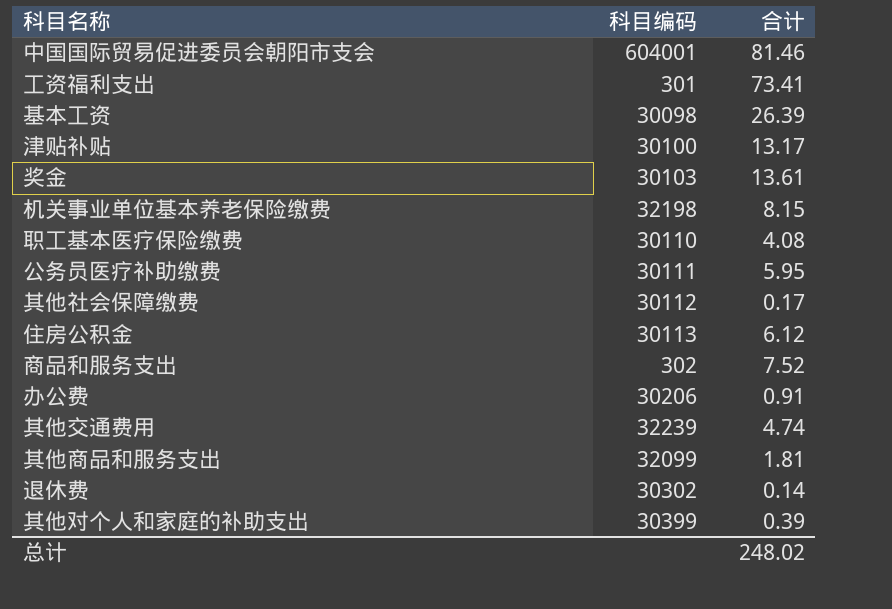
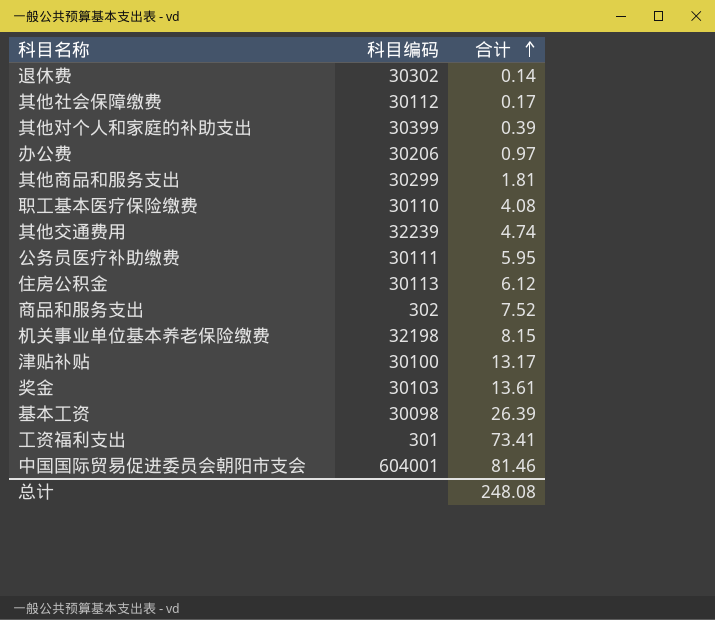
row order: none -> 合计 ascending
办公费 | 合计: 0.91 -> 0.97
其他商品和服务支出 | 科目编码: 32099 -> 30299
总计 | 合计: 248.02 -> 248.08

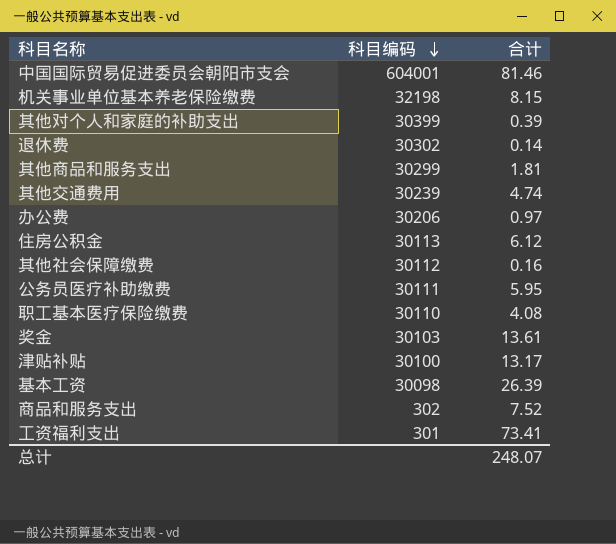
row order: 合计 ascending -> 科目编码 descending
其他交通费用 | 科目编码: 32239 -> 30239
其他社会保障缴费 | 合计: 0.17 -> 0.16
总计 | 合计: 248.08 -> 248.07

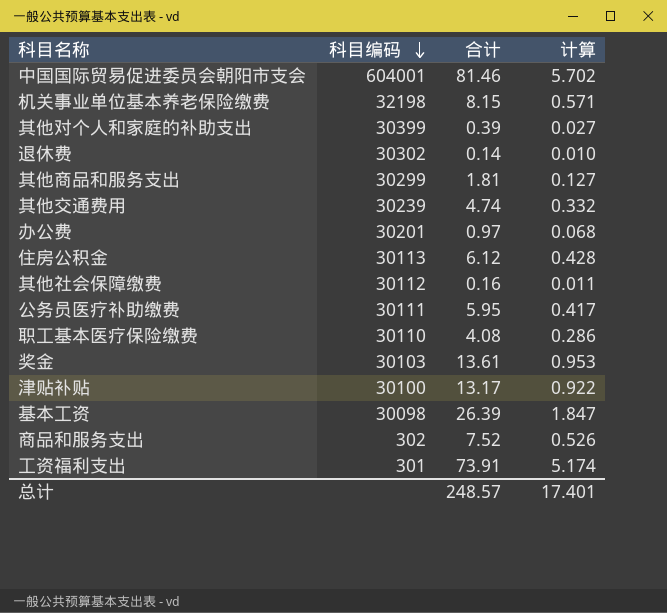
column 计算 | formula: none -> [合计] * 0.07
办公费 | 科目编码: 30206 -> 30201
工资福利支出 | 合计: 73.41 -> 73.91
总计 | 合计: 248.07 -> 248.57

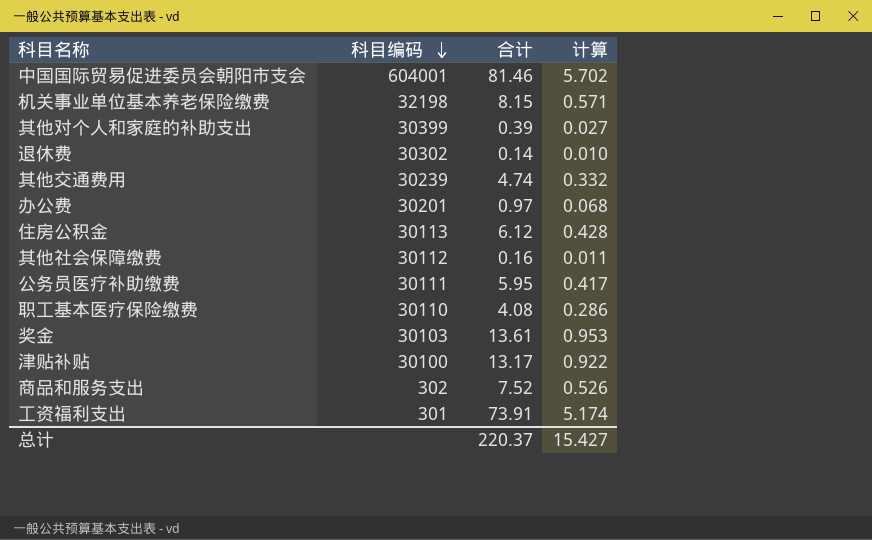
row 其他商品和服务支出: 30299 | 1.81 | 0.127 -> none
row 基本工资: 30098 | 26.39 | 1.847 -> none
总计 | 合计: 248.57 -> 220.37
总计 | 计算: 17.401 -> 15.427

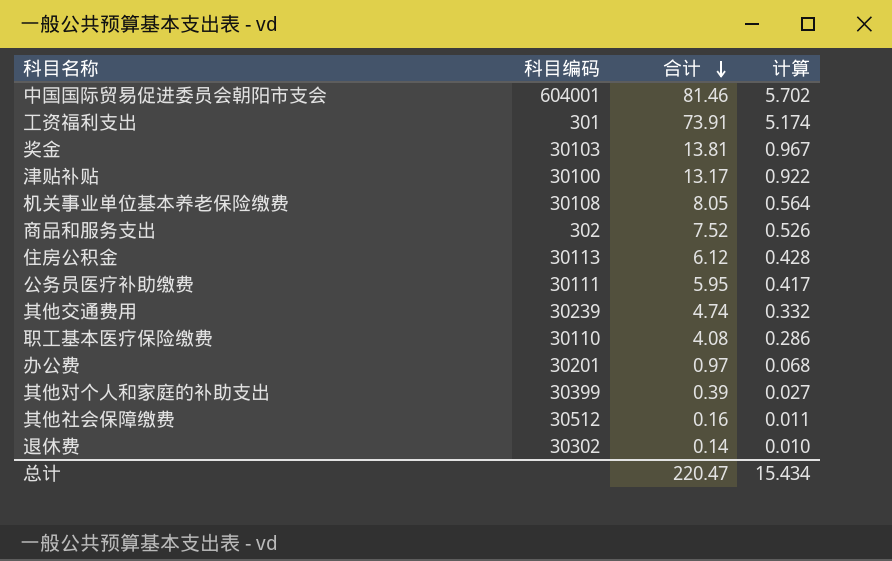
row order: 科目编码 descending -> 合计 descending
奖金 | 合计: 13.61 -> 13.81
奖金 | 计算: 0.953 -> 0.967
机关事业单位基本养老保险缴费 | 科目编码: 32198 -> 30108
机关事业单位基本养老保险缴费 | 合计: 8.15 -> 8.05
机关事业单位基本养老保险缴费 | 计算: 0.571 -> 0.564
其他社会保障缴费 | 科目编码: 30112 -> 30512
总计 | 合计: 220.37 -> 220.47
总计 | 计算: 15.427 -> 15.434

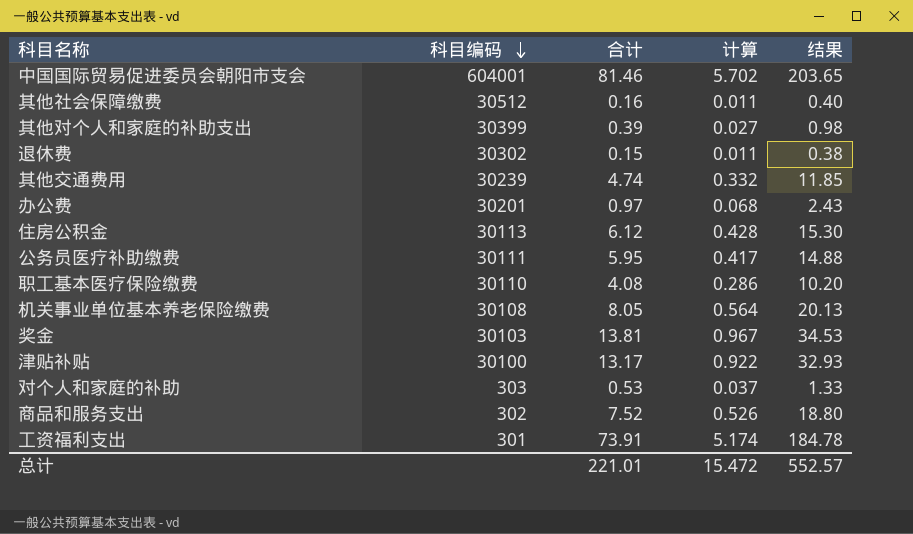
row order: 合计 descending -> 科目编码 descending
column 结果 | formula: none -> [合计] * 2.5
退休费 | 合计: 0.14 -> 0.15
退休费 | 计算: 0.010 -> 0.011
row 对个人和家庭的补助: none -> 303 | 0.53 | 0.037 | 1.33
总计 | 合计: 220.47 -> 221.01
总计 | 计算: 15.434 -> 15.472

